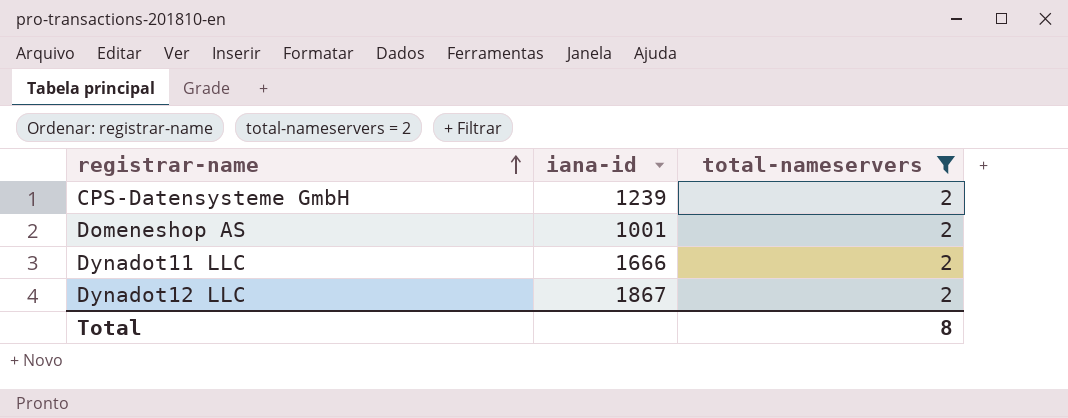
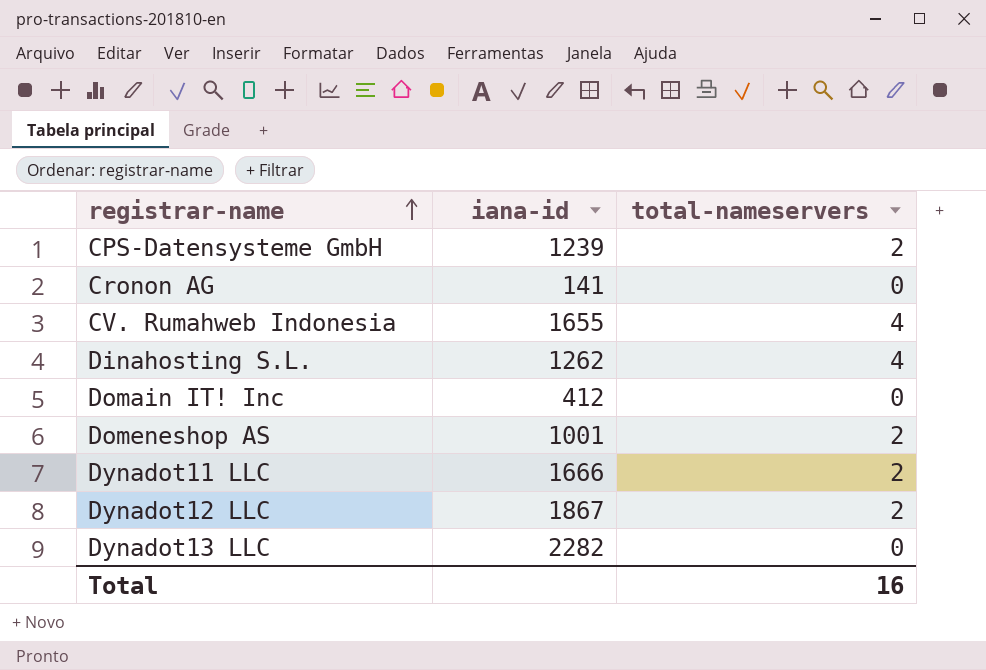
filter: total-nameservers = 2 -> none
Total | total-nameservers: 8 -> 16

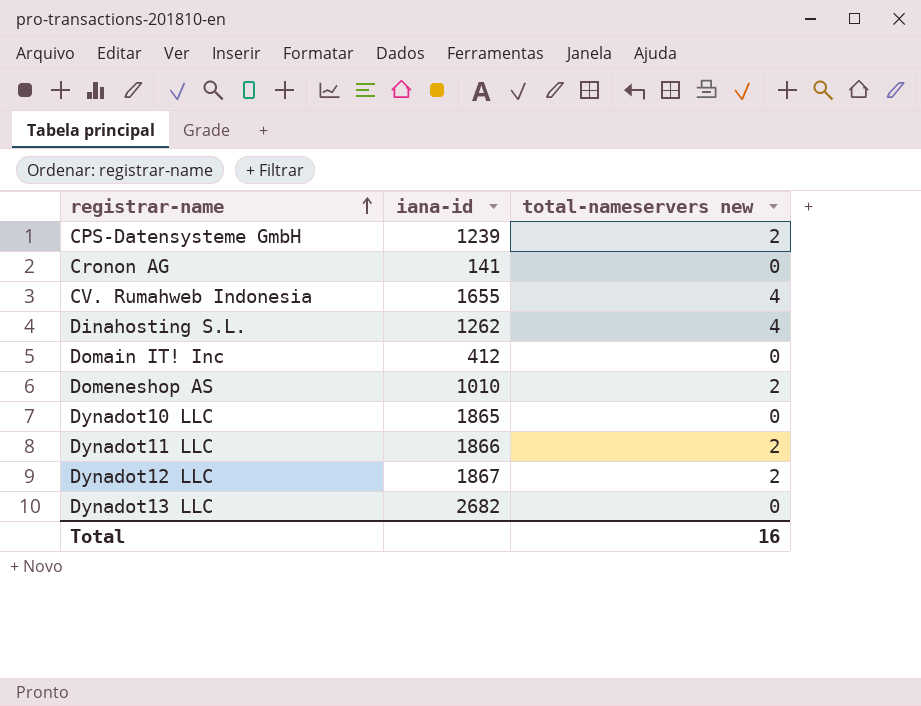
column name: total-nameservers -> total-nameservers new
Domeneshop AS | iana-id: 1001 -> 1010
row Dynadot10 LLC: none -> 1865 | 0
Dynadot11 LLC | iana-id: 1666 -> 1866
Dynadot13 LLC | iana-id: 2282 -> 2682

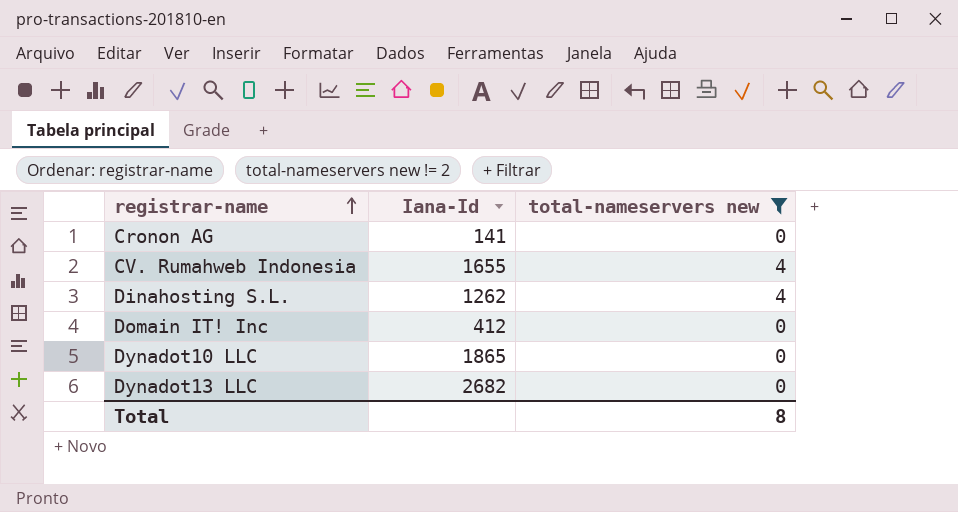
filter: none -> total-nameservers new != 2
column name: iana-id -> Iana-Id
Total | total-nameservers new: 16 -> 8

